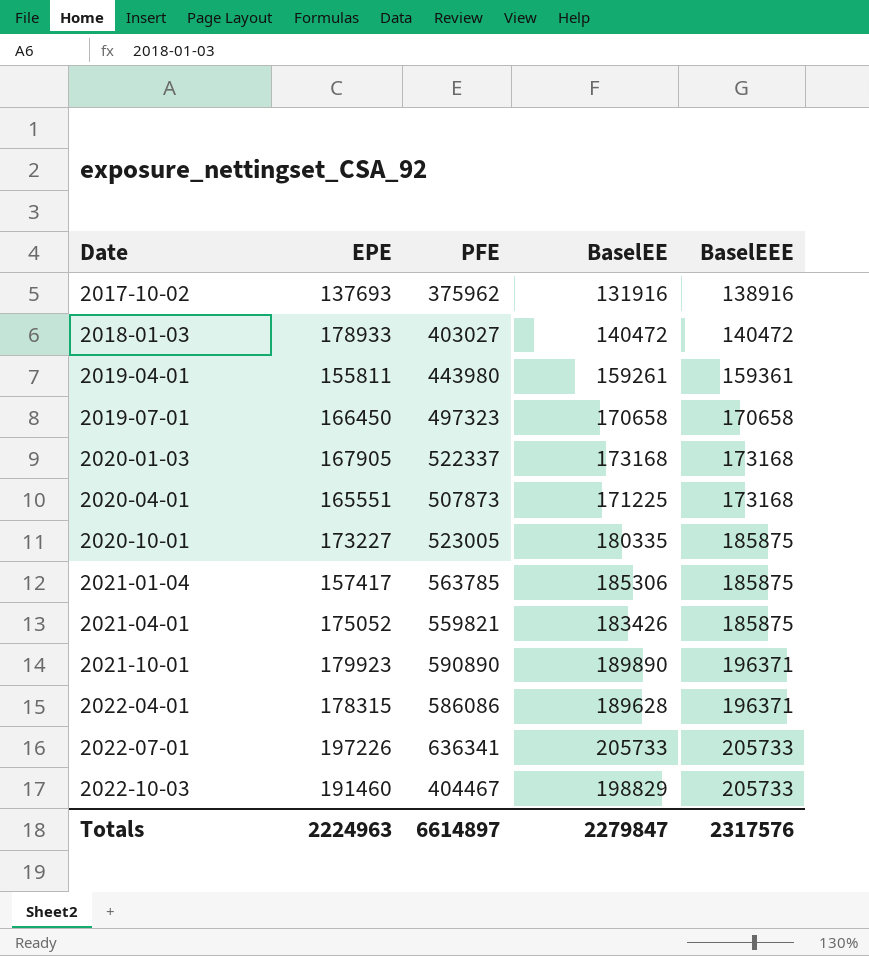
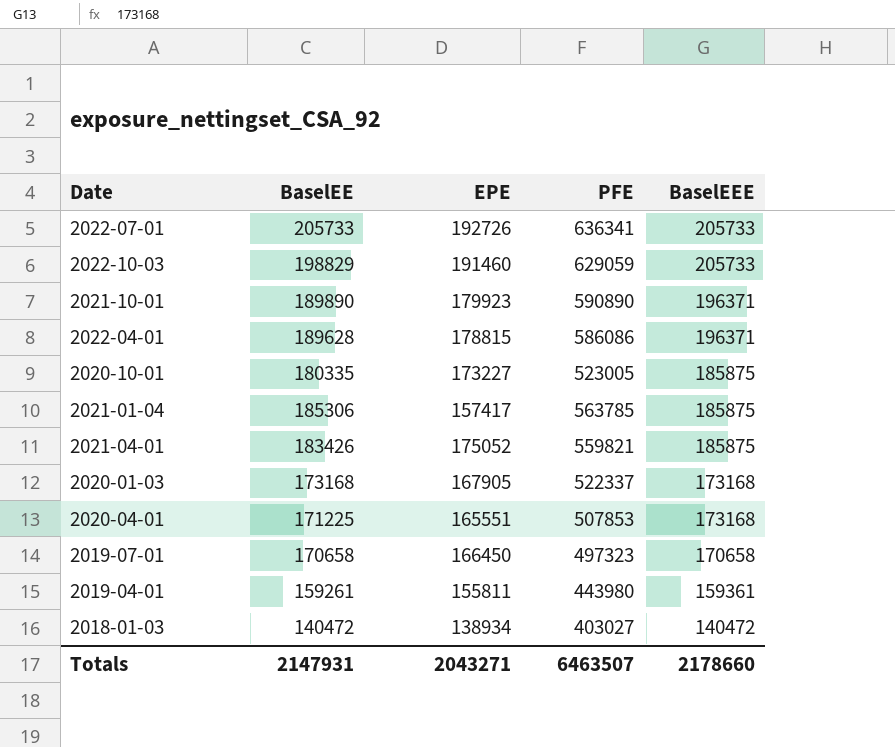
row order: Date ascending -> BaselEEE descending
column BaselEE | position: 4 -> 2
row 2017-10-02: 137693 | 375962 | 131916 | 138916 -> none
2022-07-01 | EPE: 197226 -> 192726
2022-10-03 | PFE: 404467 -> 629059
2022-04-01 | EPE: 178315 -> 178815
2020-04-01 | PFE: 507873 -> 507853
2018-01-03 | EPE: 178933 -> 138934
Totals | BaselEE: 2279847 -> 2147931
Totals | EPE: 2224963 -> 2043271
Totals | PFE: 6614897 -> 6463507
Totals | BaselEEE: 2317576 -> 2178660

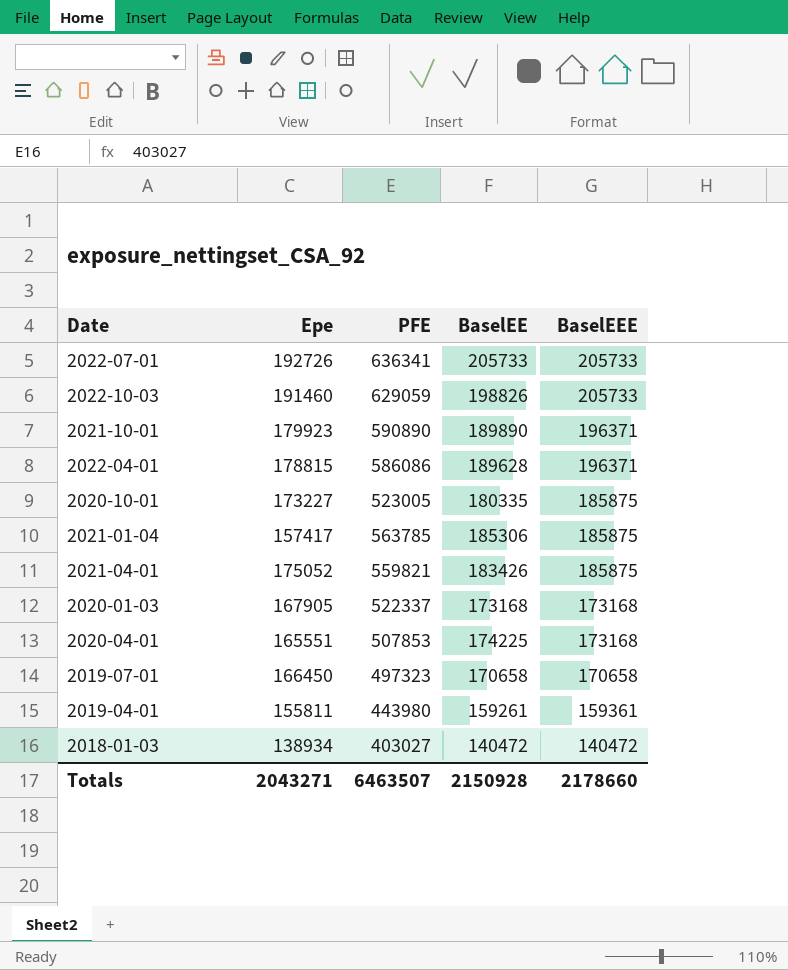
column name: EPE -> Epe
column BaselEE | position: 2 -> 4
2022-10-03 | BaselEE: 198829 -> 198826
2020-04-01 | BaselEE: 171225 -> 174225
Totals | BaselEE: 2147931 -> 2150928

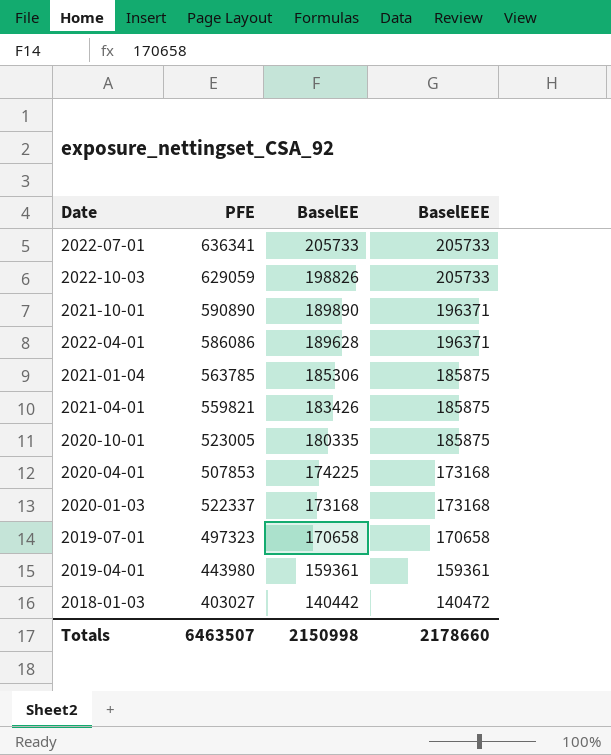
row order: BaselEEE descending -> BaselEE descending
column Epe | position: 2 -> none
2019-04-01 | BaselEE: 159261 -> 159361
2018-01-03 | BaselEE: 140472 -> 140442
Totals | BaselEE: 2150928 -> 2150998

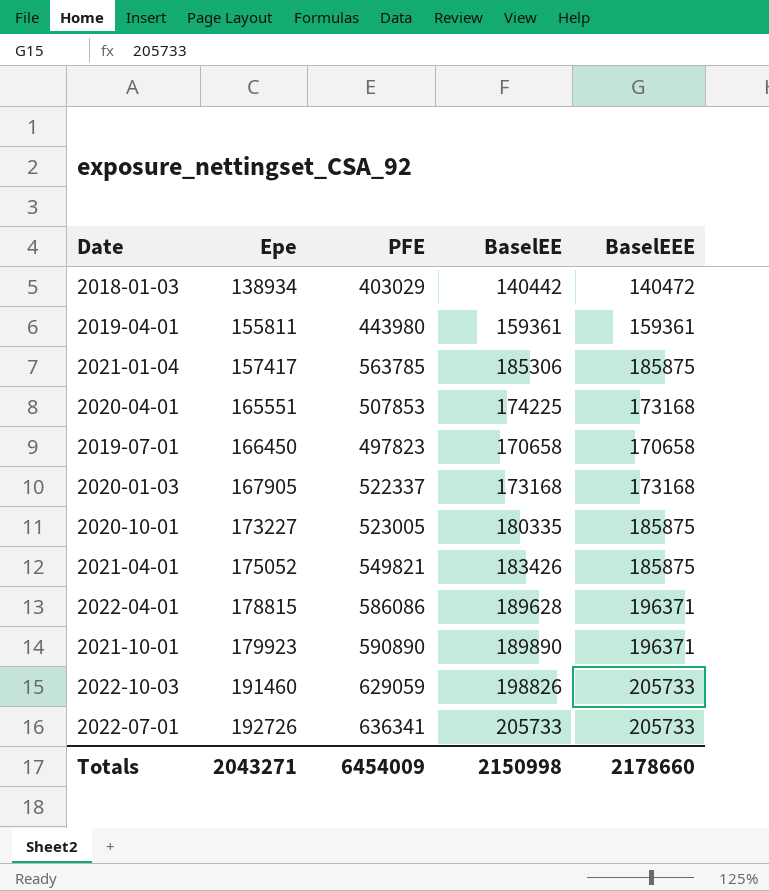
row order: BaselEE descending -> Epe ascending
column Epe | position: none -> 2
2018-01-03 | PFE: 403027 -> 403029
2019-07-01 | PFE: 497323 -> 497823
2021-04-01 | PFE: 559821 -> 549821
Totals | PFE: 6463507 -> 6454009

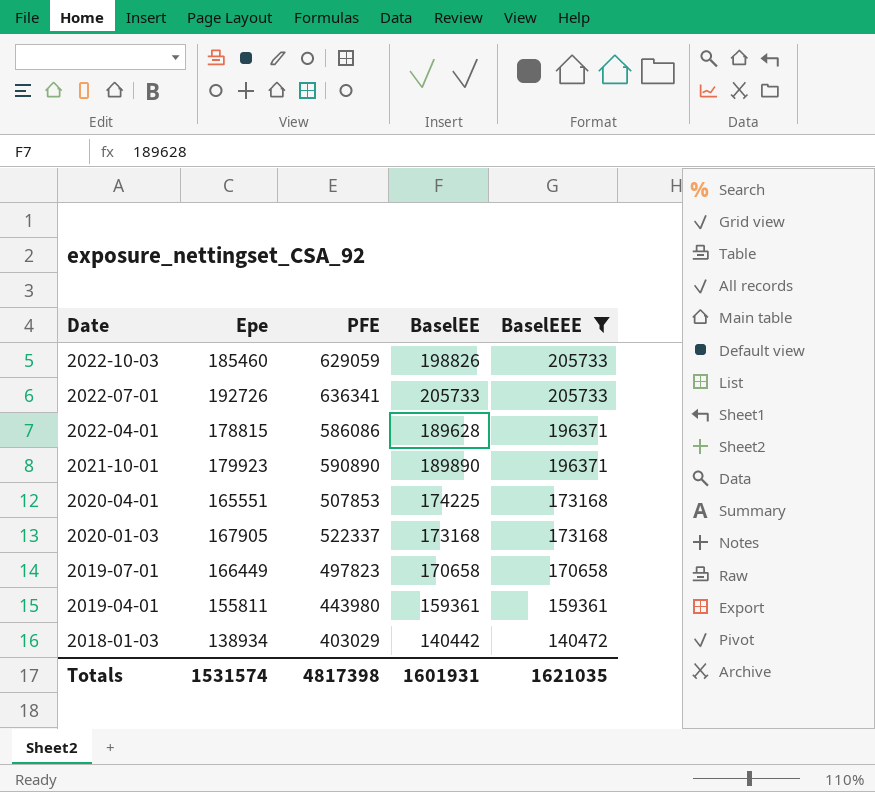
filter: none -> BaselEEE != 185875
row order: Epe ascending -> Date descending
2022-10-03 | Epe: 191460 -> 185460
2019-07-01 | Epe: 166450 -> 166449
Totals | Epe: 2043271 -> 1531574
Totals | PFE: 6454009 -> 4817398
Totals | BaselEE: 2150998 -> 1601931
Totals | BaselEEE: 2178660 -> 1621035

